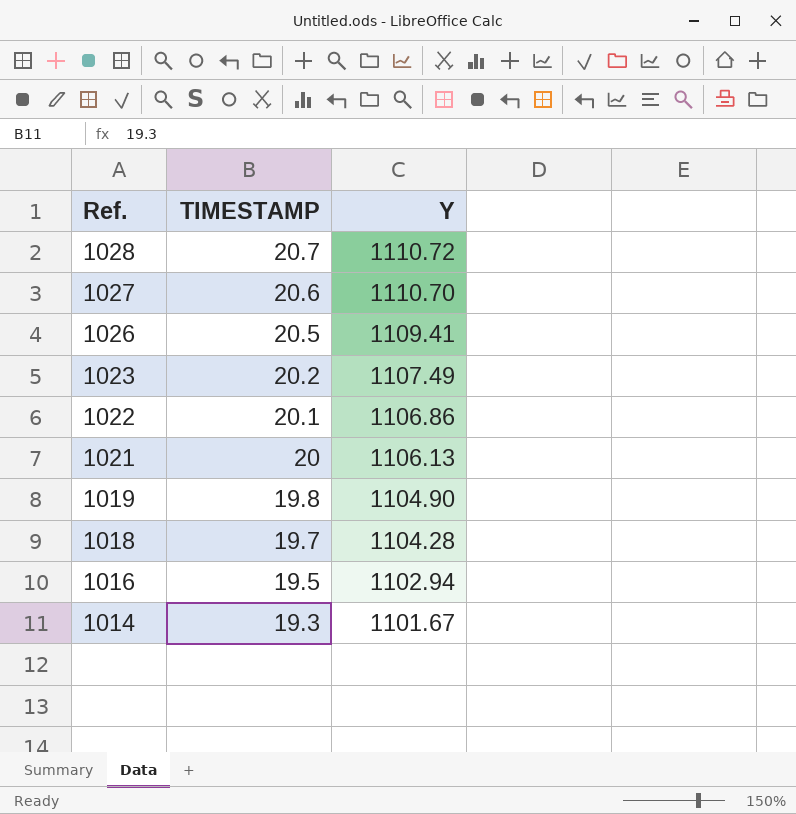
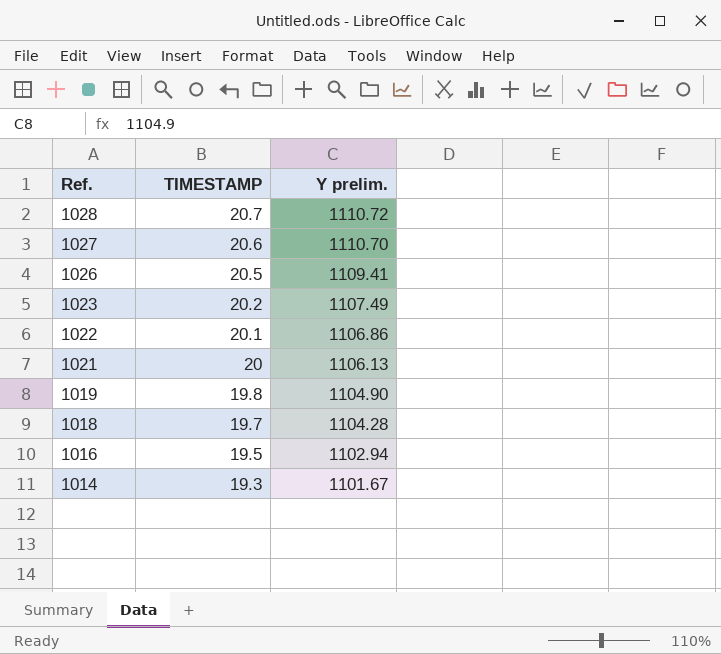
column name: Y -> Y prelim.

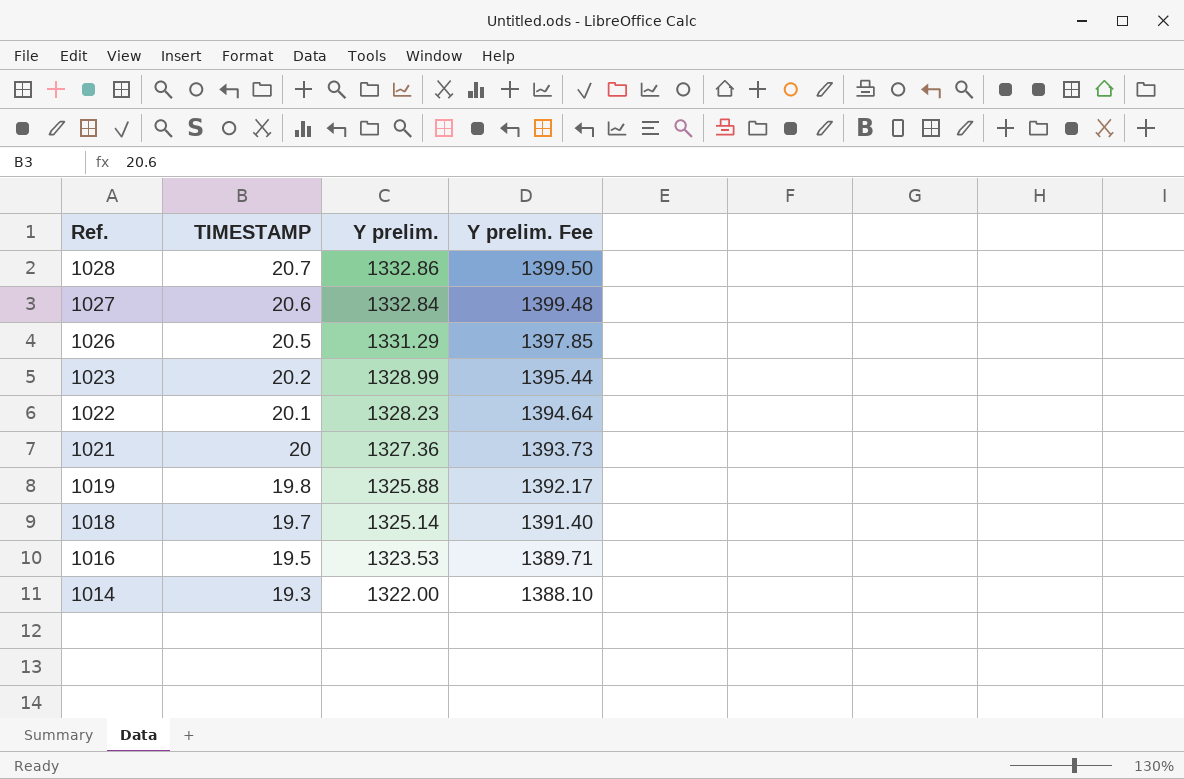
column Y prelim. Fee | formula: none -> [Y prelim.] * 1.05
1028 | Y prelim.: 1110.72 -> 1332.86
1027 | Y prelim.: 1110.70 -> 1332.84
1026 | Y prelim.: 1109.41 -> 1331.29
1023 | Y prelim.: 1107.49 -> 1328.99
1022 | Y prelim.: 1106.86 -> 1328.23
1021 | Y prelim.: 1106.13 -> 1327.36
1019 | Y prelim.: 1104.90 -> 1325.88
1018 | Y prelim.: 1104.28 -> 1325.14
1016 | Y prelim.: 1102.94 -> 1323.53
1014 | Y prelim.: 1101.67 -> 1322.00

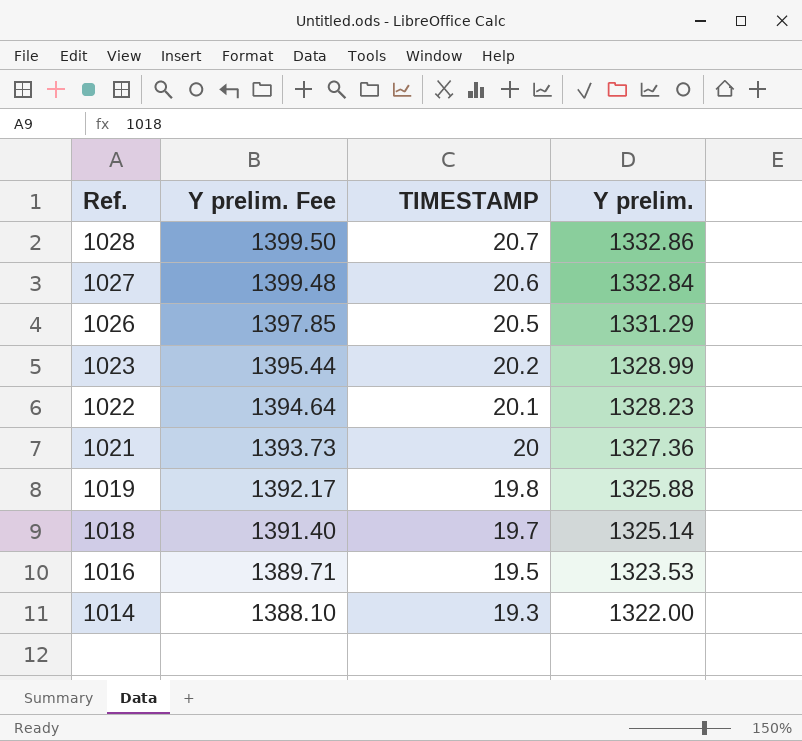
column Y prelim. Fee | position: 4 -> 2

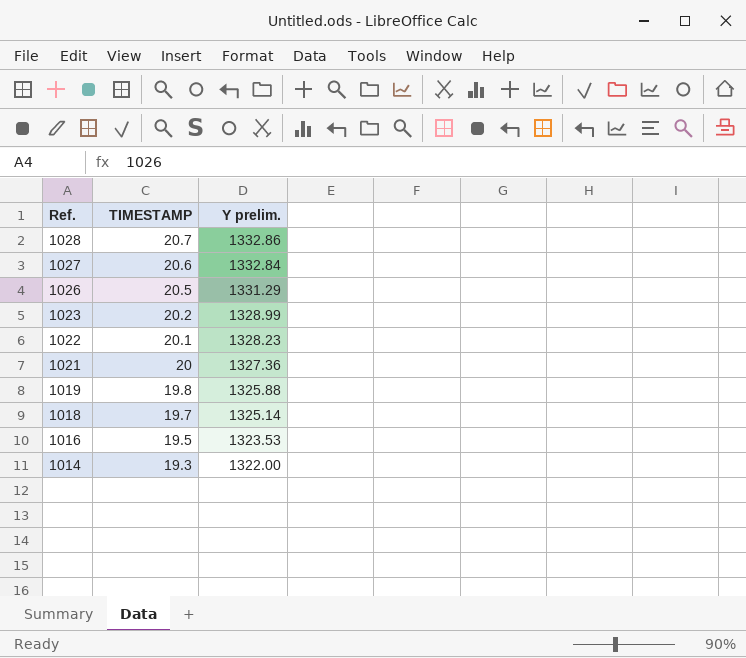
column Y prelim. Fee | formula: [Y prelim.] * 1.05 -> none

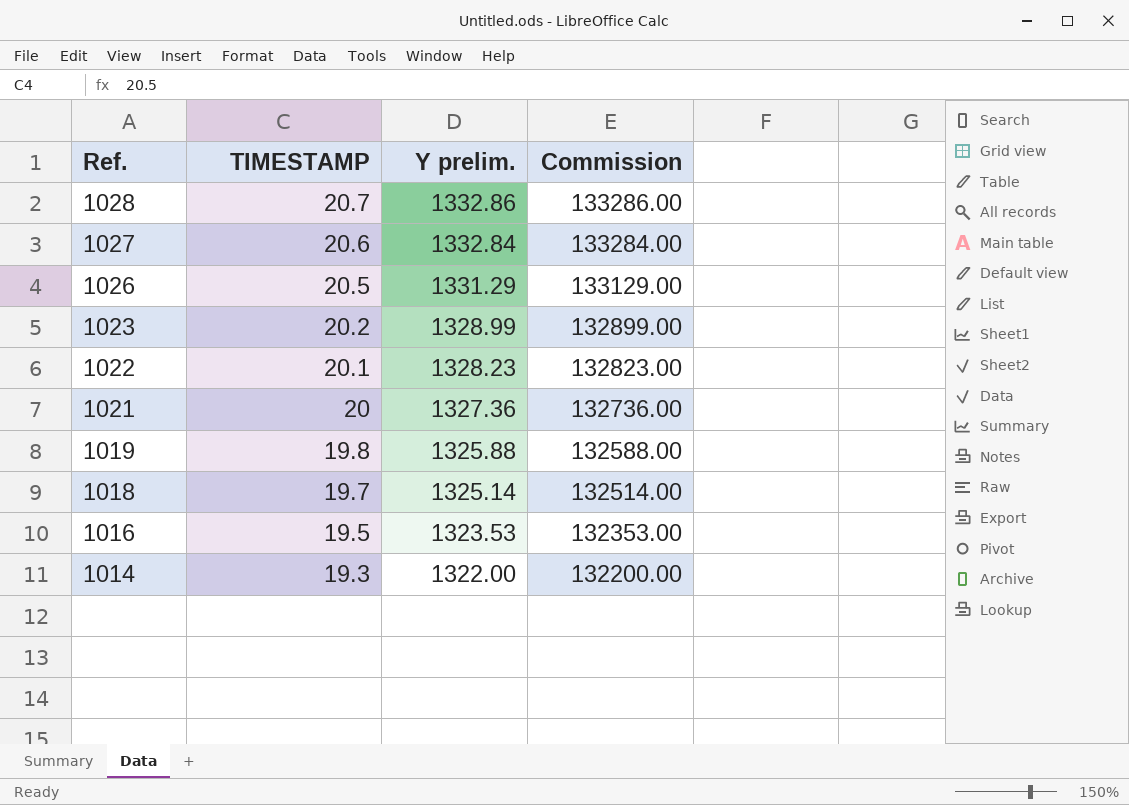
column Commission | formula: none -> [Y prelim.] * 100

